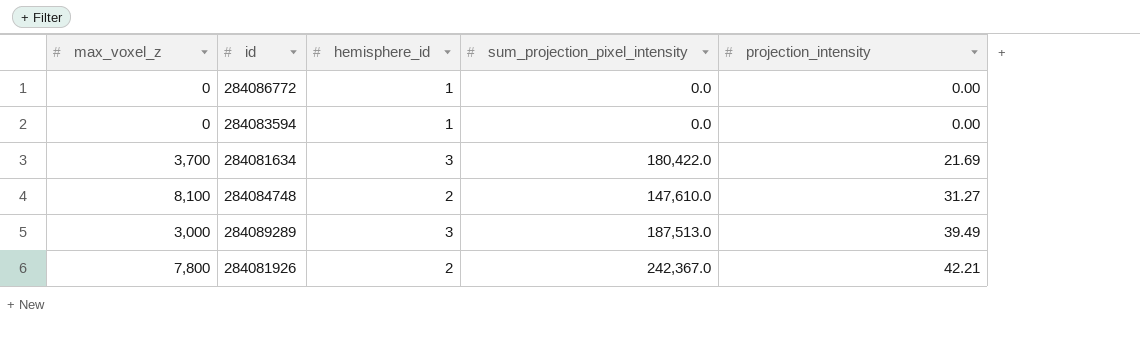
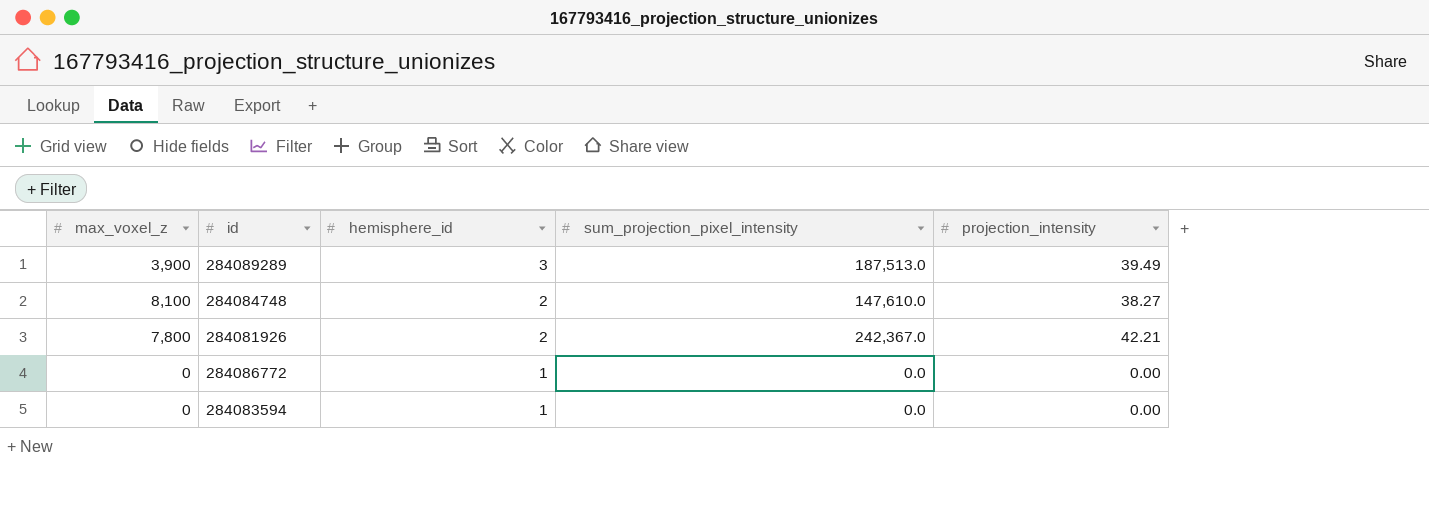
row order: projection_intensity ascending -> hemisphere_id descending
row 284081634: 3,700 | 3 | 180,422.0 | 21.69 -> none
284089289 | max_voxel_z: 3,000 -> 3,900
284084748 | projection_intensity: 31.27 -> 38.27

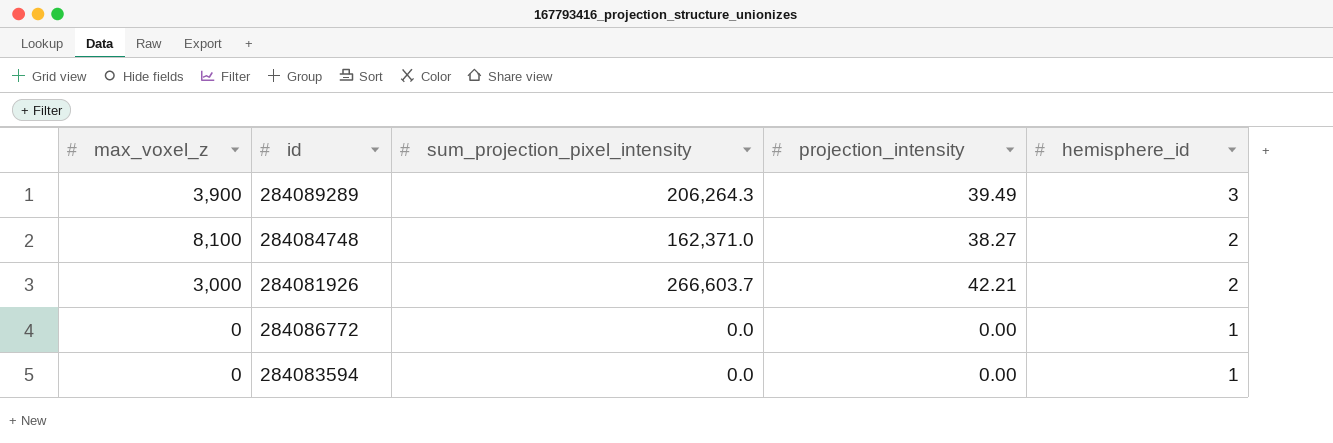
column hemisphere_id | position: 3 -> 5
284089289 | sum_projection_pixel_intensity: 187,513.0 -> 206,264.3
284084748 | sum_projection_pixel_intensity: 147,610.0 -> 162,371.0
284081926 | max_voxel_z: 7,800 -> 3,000
284081926 | sum_projection_pixel_intensity: 242,367.0 -> 266,603.7

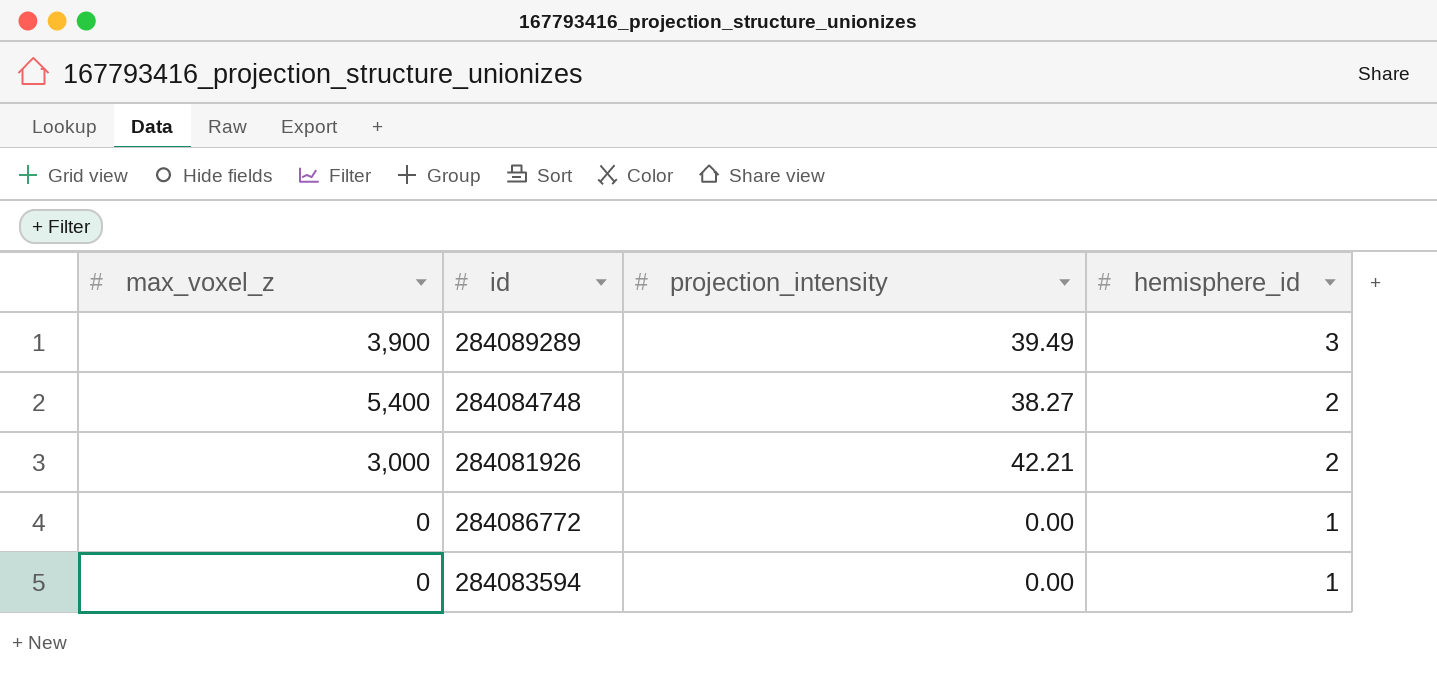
column sum_projection_pixel_intensity | position: 3 -> none
284084748 | max_voxel_z: 8,100 -> 5,400

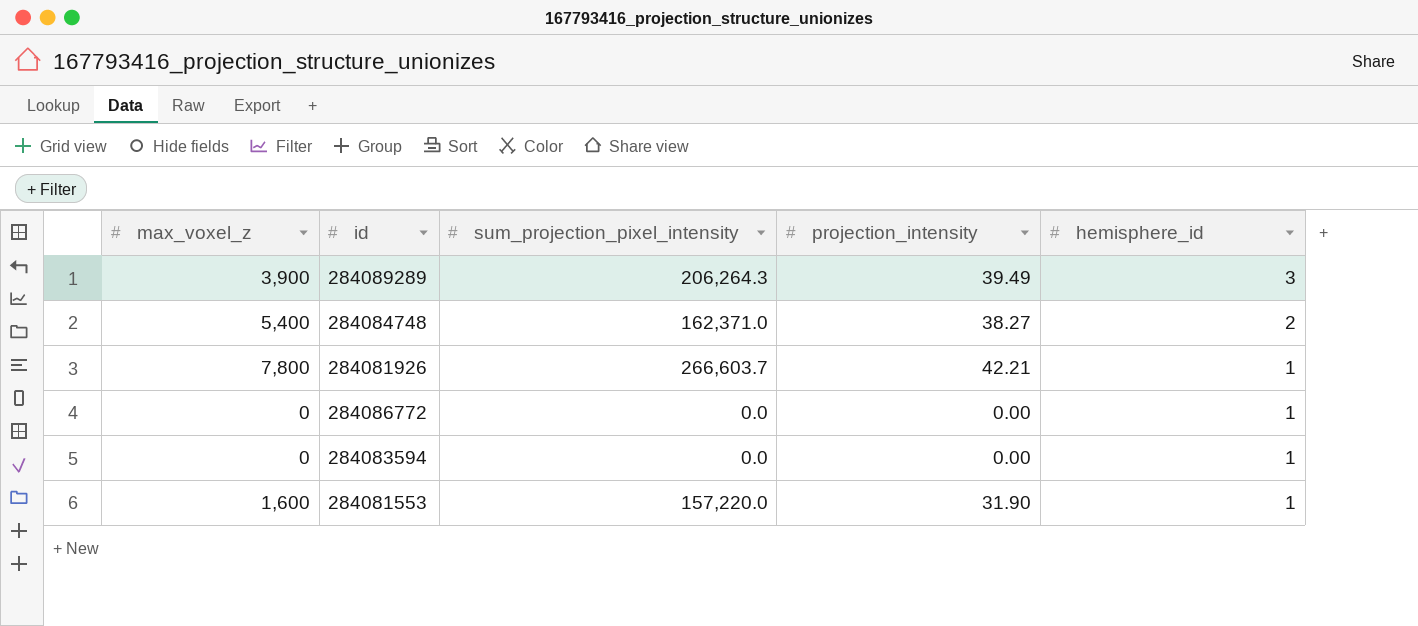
column sum_projection_pixel_intensity | position: none -> 3
284081926 | max_voxel_z: 3,000 -> 7,800
284081926 | hemisphere_id: 2 -> 1
row 284081553: none -> 1,600 | 157,220.0 | 31.90 | 1

